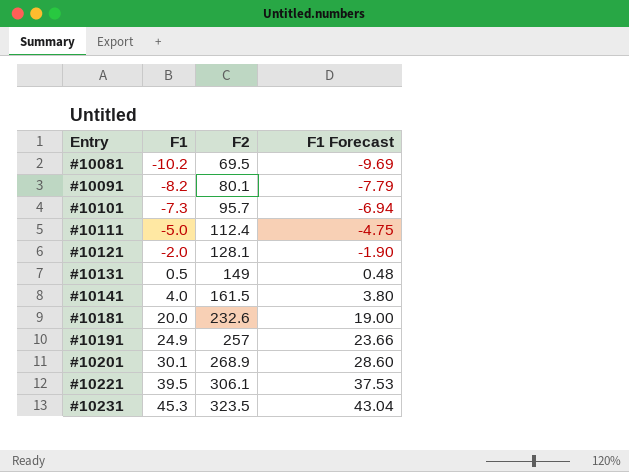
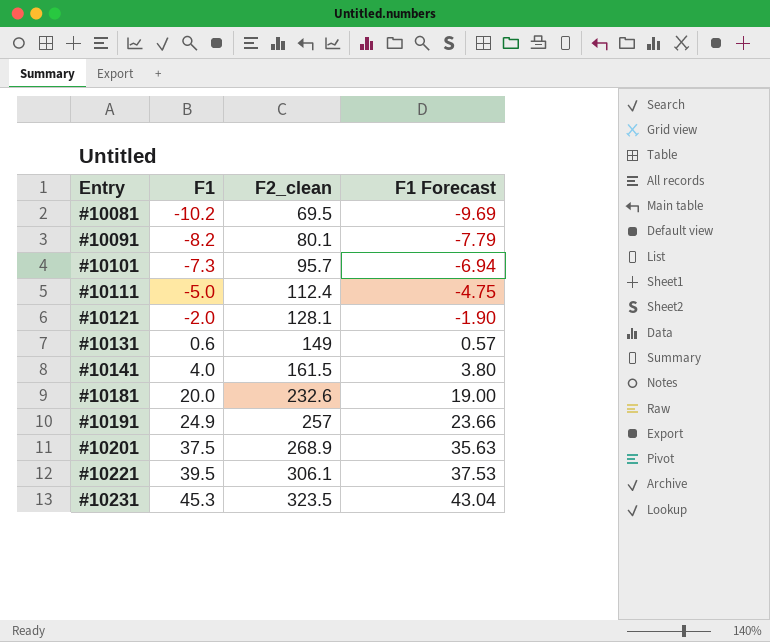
column name: F2 -> F2_clean
#10131 | F1: 0.5 -> 0.6
#10131 | F1 Forecast: 0.48 -> 0.57
#10201 | F1: 30.1 -> 37.5
#10201 | F1 Forecast: 28.60 -> 35.63

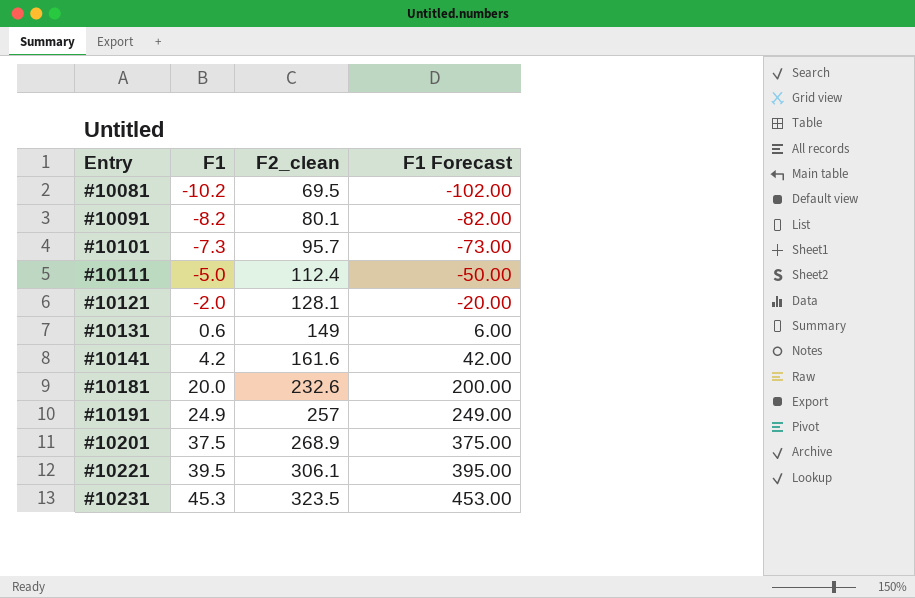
column F1 Forecast | formula: [F1] * 0.95 -> [F1] * 10
#10141 | F1: 4.0 -> 4.2
#10141 | F2_clean: 161.5 -> 161.6

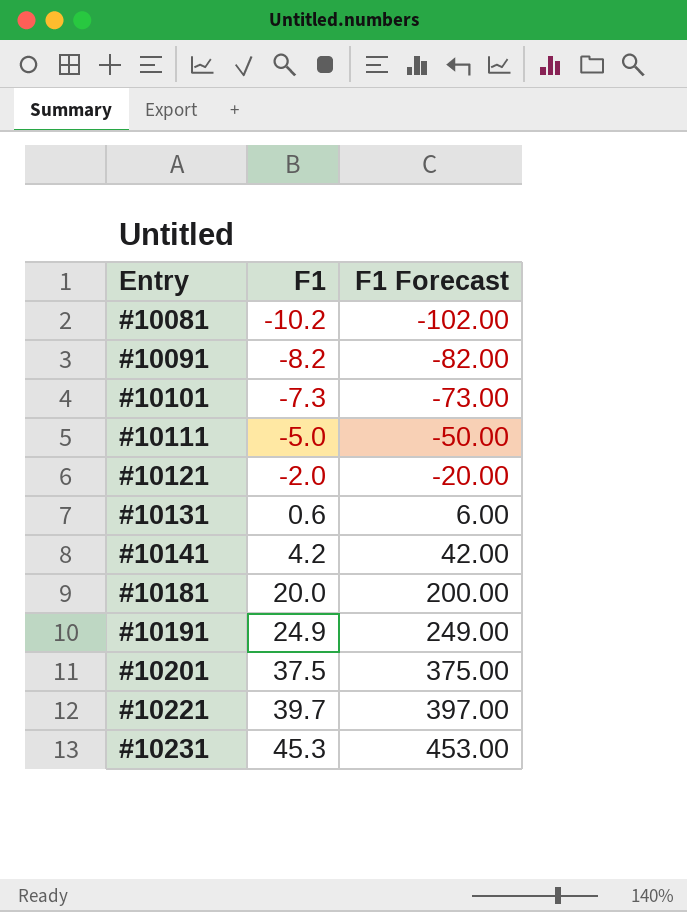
column F2_clean | position: 3 -> none
#10221 | F1: 39.5 -> 39.7
#10221 | F1 Forecast: 395.00 -> 397.00

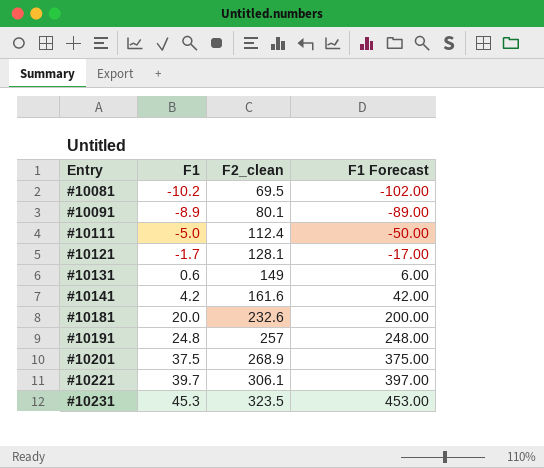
column F2_clean | position: none -> 3
row #10101: -7.3 | -73.00 -> none
#10091 | F1: -8.2 -> -8.9
#10091 | F1 Forecast: -82.00 -> -89.00
#10121 | F1: -2.0 -> -1.7
#10121 | F1 Forecast: -20.00 -> -17.00
#10191 | F1: 24.9 -> 24.8
#10191 | F1 Forecast: 249.00 -> 248.00

